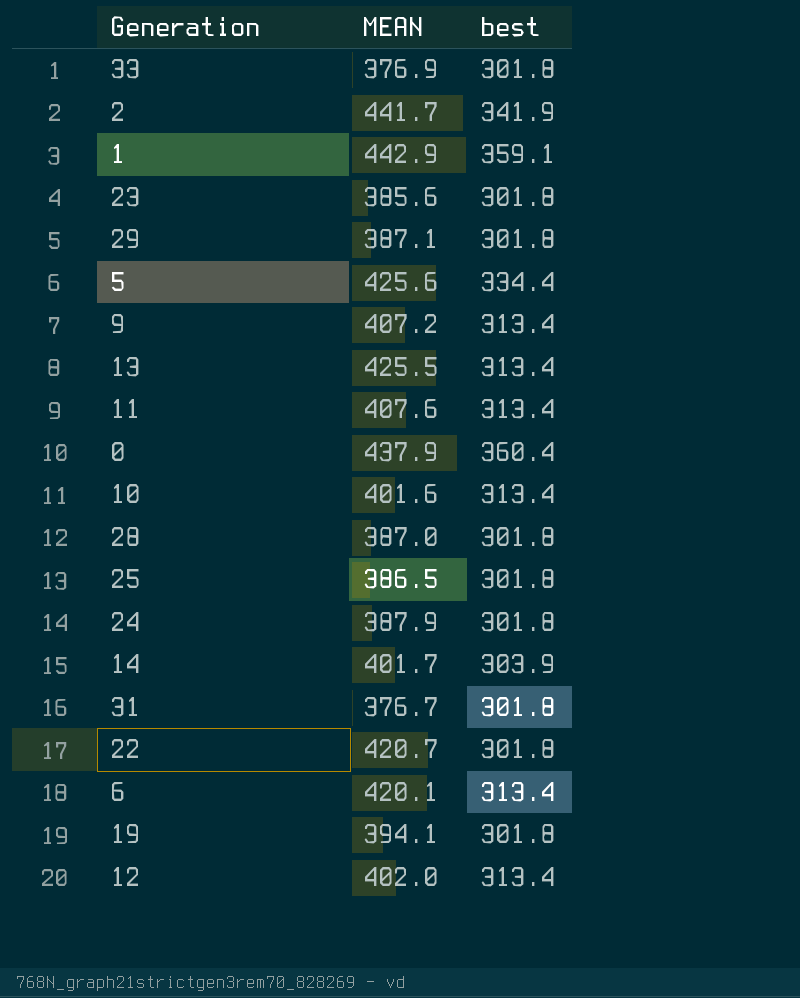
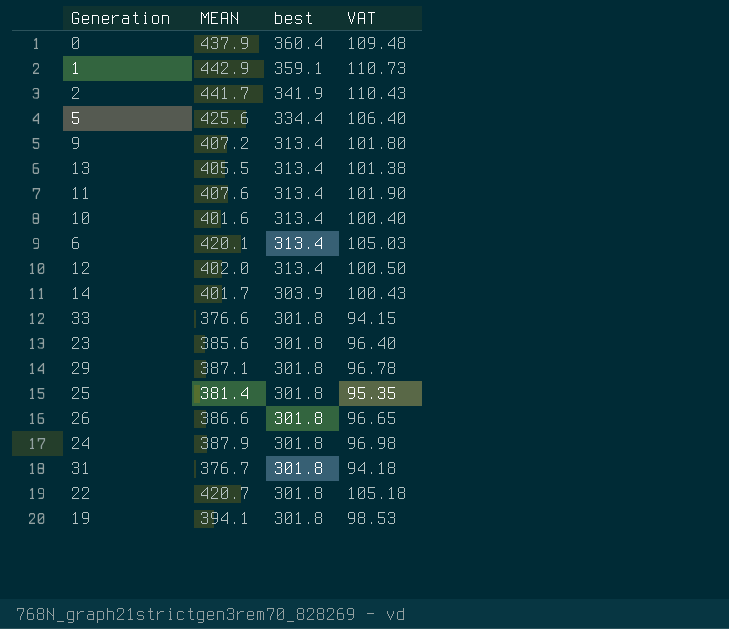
row order: none -> best descending
column VAT | formula: none -> [MEAN] * 0.25
row 28: 387.0 | 301.8 -> none
13 | MEAN: 425.5 -> 405.5
33 | MEAN: 376.9 -> 376.6
25 | MEAN: 386.5 -> 381.4
row 26: none -> 386.6 | 301.8 | 96.65

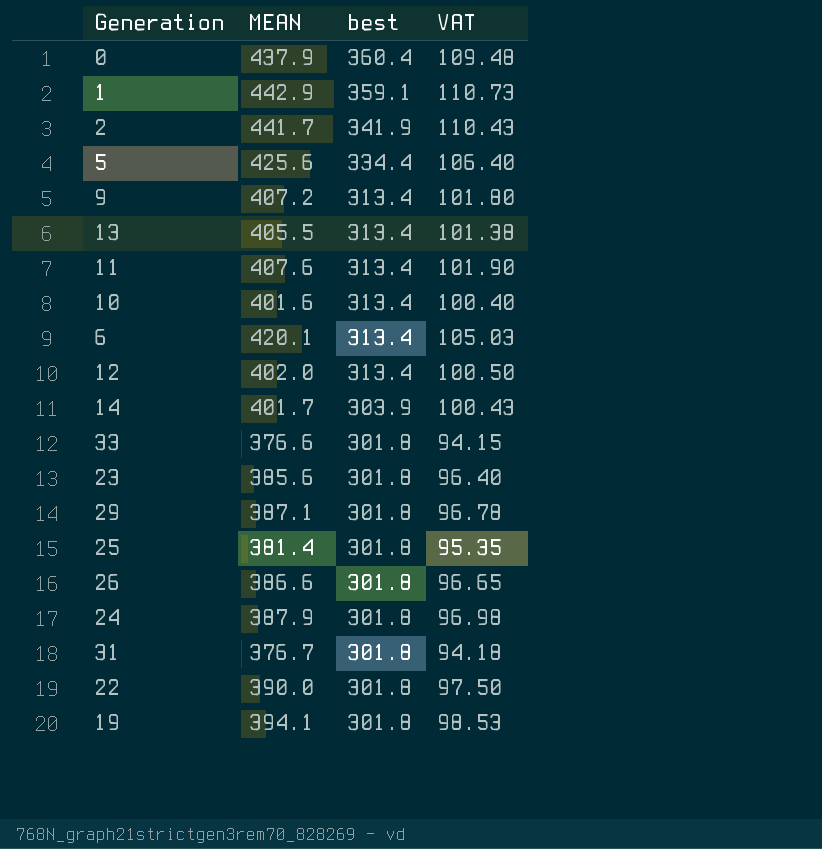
22 | MEAN: 420.7 -> 390.0
22 | VAT: 105.18 -> 97.50

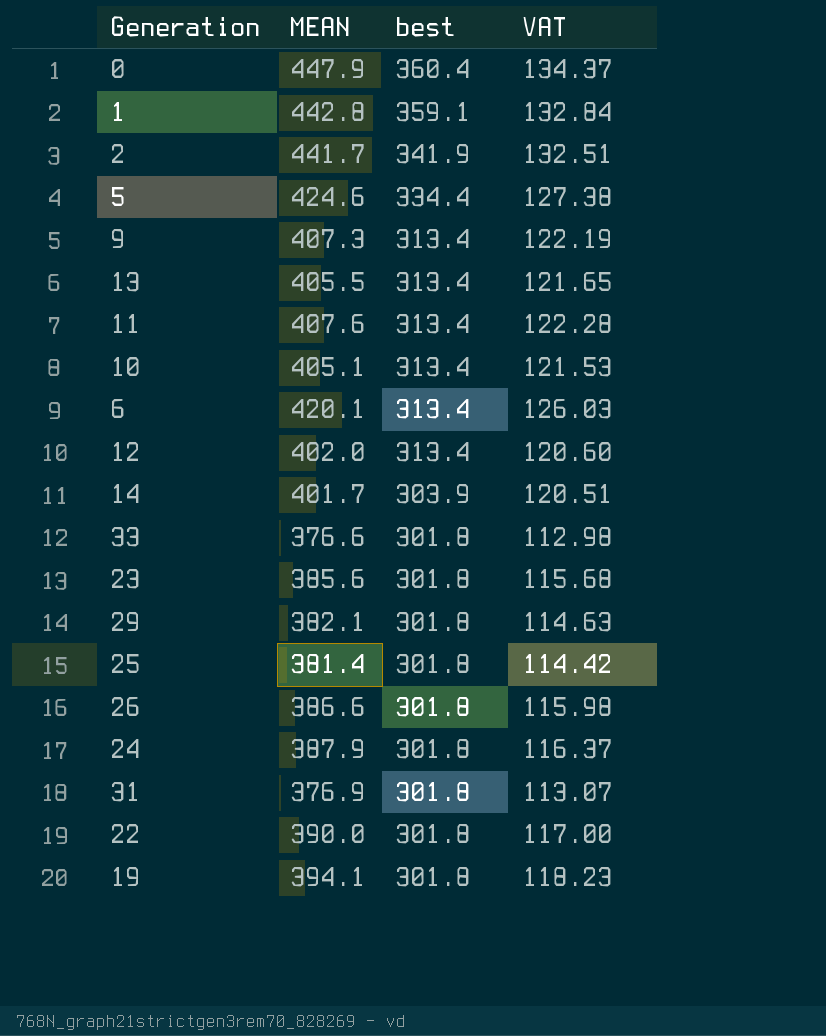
column VAT | formula: [MEAN] * 0.25 -> [MEAN] * 0.3
0 | MEAN: 437.9 -> 447.9
1 | MEAN: 442.9 -> 442.8
5 | MEAN: 425.6 -> 424.6
9 | MEAN: 407.2 -> 407.3
10 | MEAN: 401.6 -> 405.1
29 | MEAN: 387.1 -> 382.1
31 | MEAN: 376.7 -> 376.9

